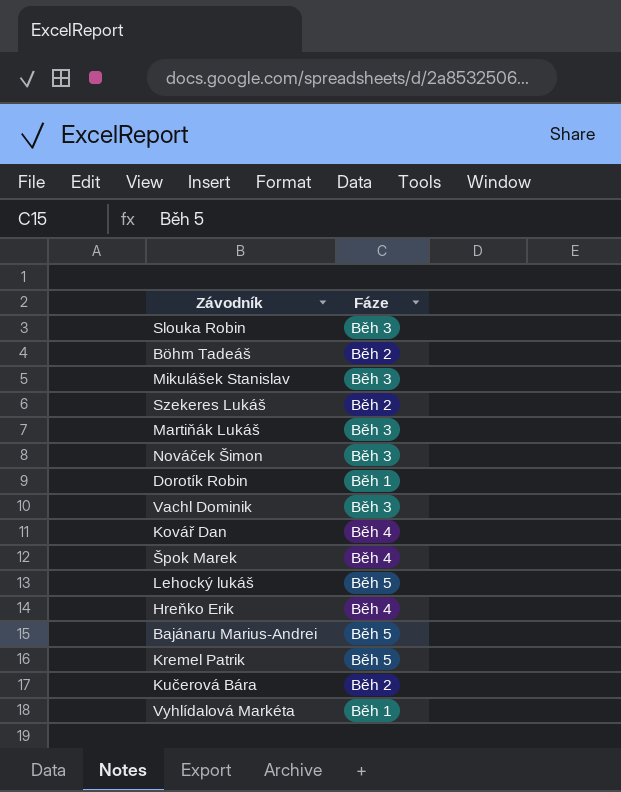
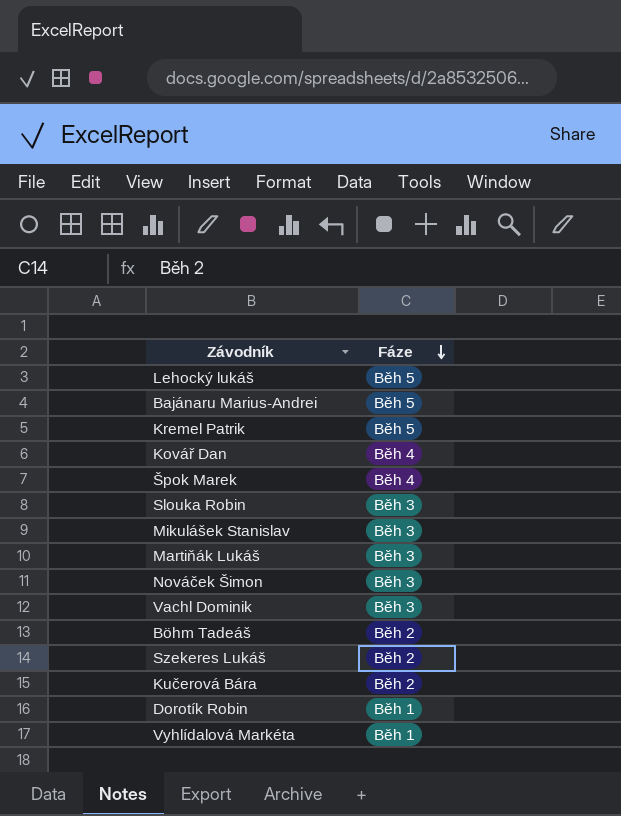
row order: none -> Fáze descending
row Hreňko Erik: Běh 4 -> none

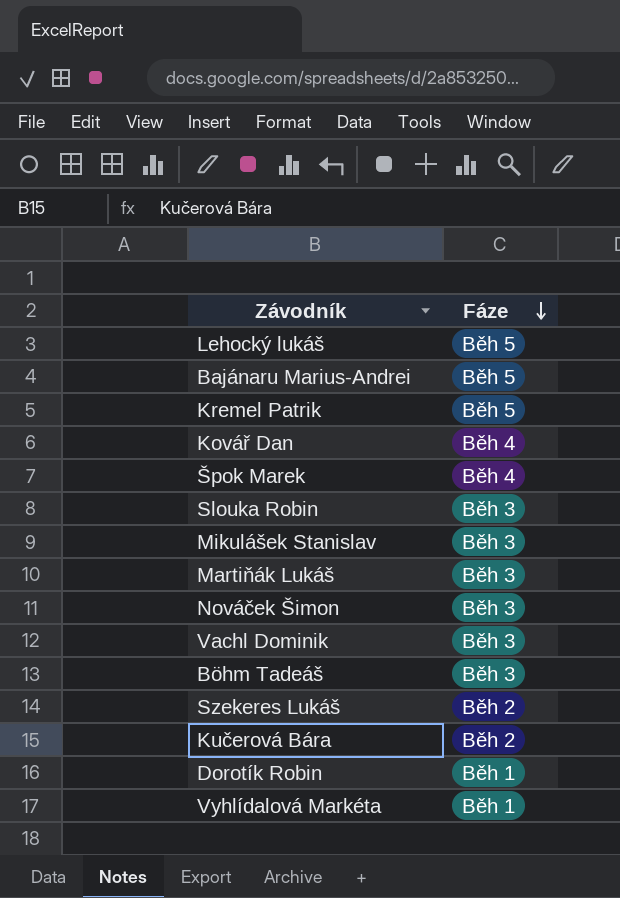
Böhm Tadeáš | Fáze: Běh 2 -> Běh 3

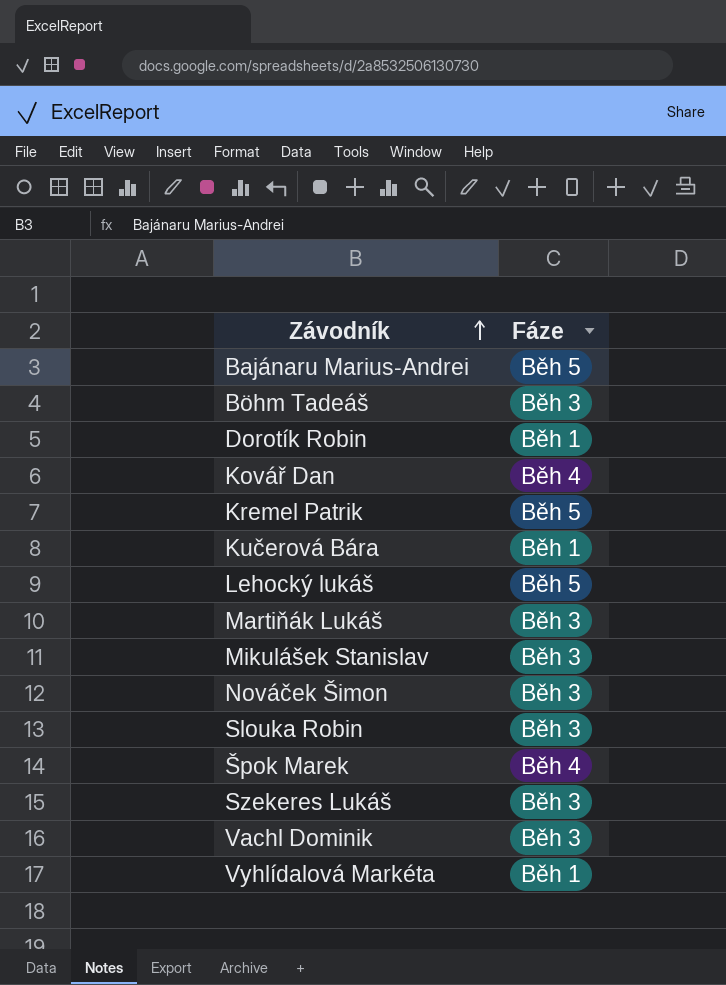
row order: Fáze descending -> Závodník ascending
Kučerová Bára | Fáze: Běh 2 -> Běh 1
Szekeres Lukáš | Fáze: Běh 2 -> Běh 3

